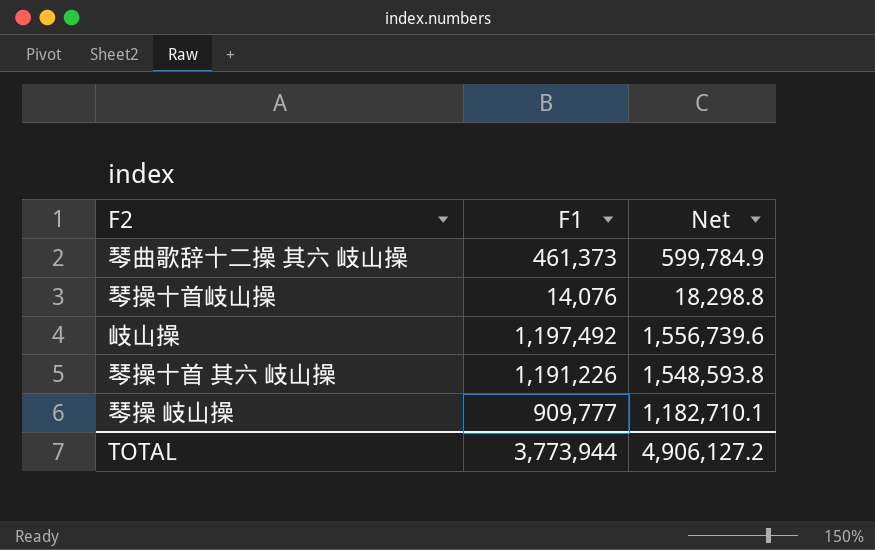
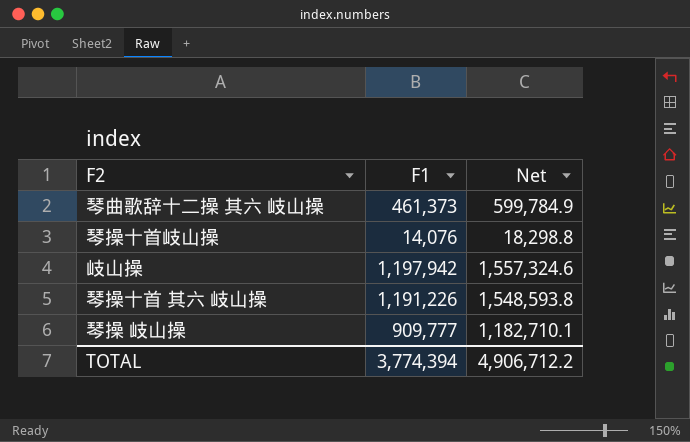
岐山操 | F1: 1,197,492 -> 1,197,942
岐山操 | Net: 1,556,739.6 -> 1,557,324.6
TOTAL | F1: 3,773,944 -> 3,774,394
TOTAL | Net: 4,906,127.2 -> 4,906,712.2

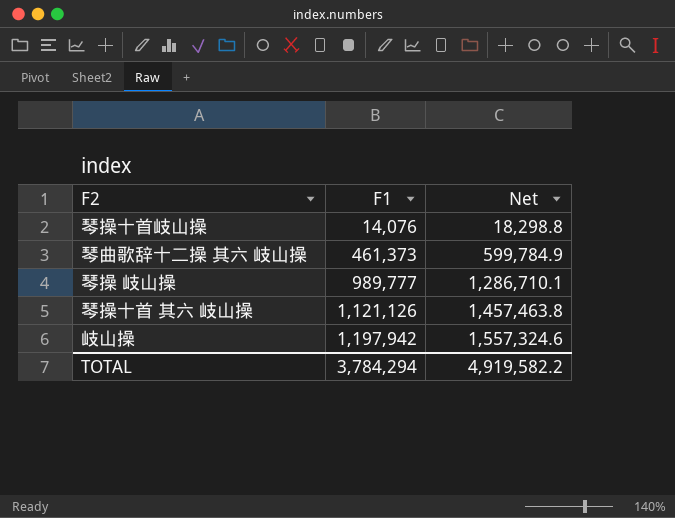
row order: none -> F1 ascending
琴操 岐山操 | F1: 909,777 -> 989,777
琴操 岐山操 | Net: 1,182,710.1 -> 1,286,710.1
琴操十首 其六 岐山操 | F1: 1,191,226 -> 1,121,126
琴操十首 其六 岐山操 | Net: 1,548,593.8 -> 1,457,463.8
TOTAL | F1: 3,774,394 -> 3,784,294
TOTAL | Net: 4,906,712.2 -> 4,919,582.2

